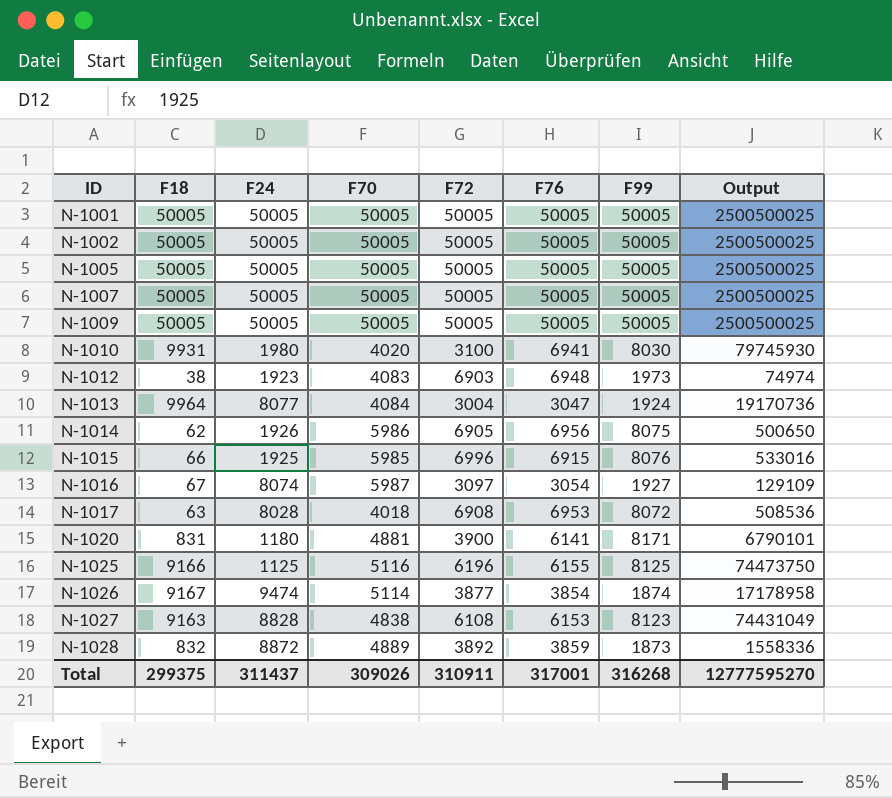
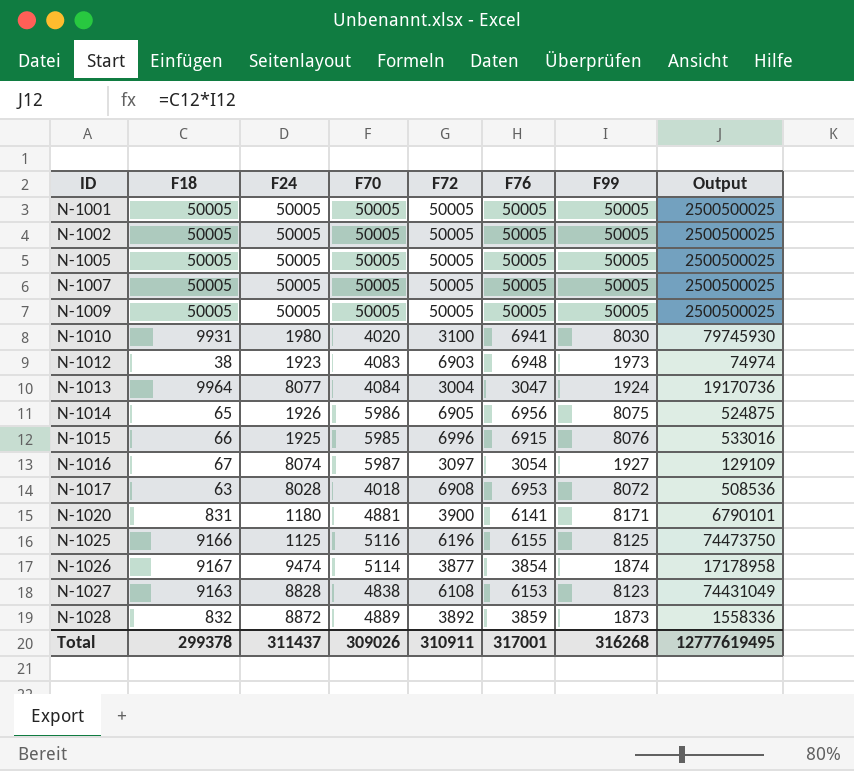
N-1014 | F18: 62 -> 65
N-1014 | Output: 500650 -> 524875
Total | F18: 299375 -> 299378
Total | Output: 12777595270 -> 12777619495

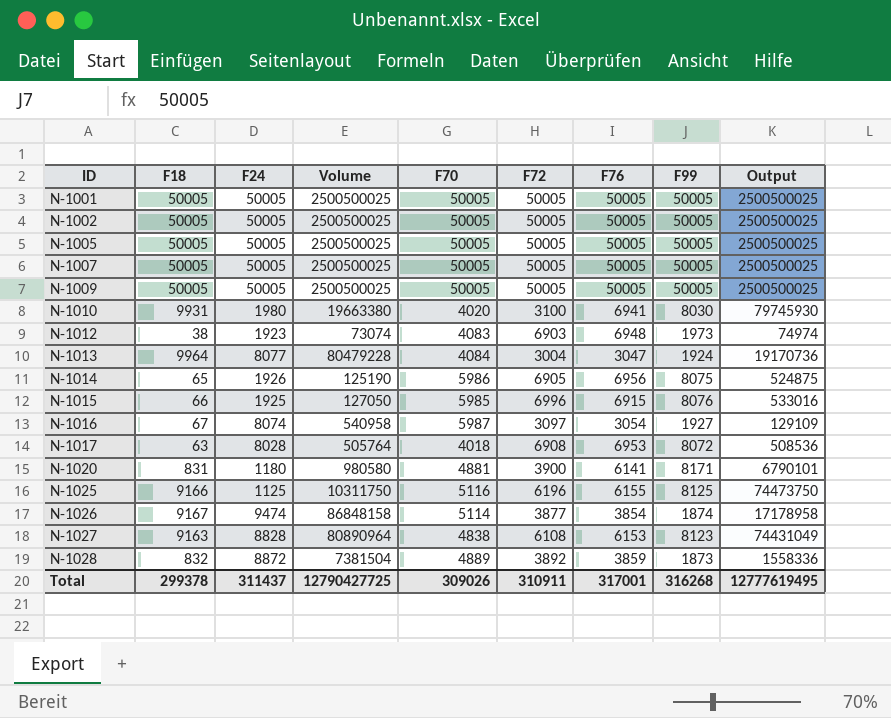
column Volume | formula: none -> [F18] * [F24]

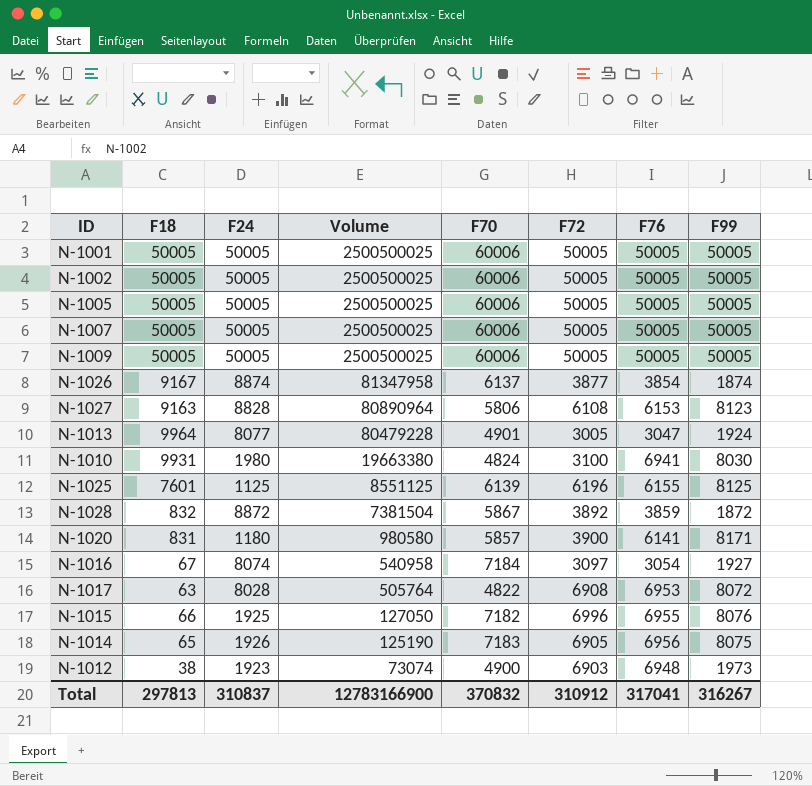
row order: ID ascending -> Volume descending
column Output | formula: [F18] * [F99] -> none
N-1001 | F70: 50005 -> 60006
N-1002 | F70: 50005 -> 60006
N-1005 | F70: 50005 -> 60006
N-1007 | F70: 50005 -> 60006
N-1009 | F70: 50005 -> 60006
N-1026 | F24: 9474 -> 8874
N-1026 | Volume: 86848158 -> 81347958
N-1026 | F70: 5114 -> 6137
N-1027 | F70: 4838 -> 5806
N-1013 | F70: 4084 -> 4901
N-1013 | F72: 3004 -> 3005
N-1010 | F70: 4020 -> 4824
N-1025 | F18: 9166 -> 7601
N-1025 | Volume: 10311750 -> 8551125
N-1025 | F70: 5116 -> 6139
N-1028 | F70: 4889 -> 5867
N-1028 | F99: 1873 -> 1872
N-1020 | F70: 4881 -> 5857
N-1016 | F70: 5987 -> 7184
N-1017 | F70: 4018 -> 4822
N-1015 | F70: 5985 -> 7182
N-1015 | F76: 6915 -> 6955
N-1014 | F70: 5986 -> 7183
N-1012 | F70: 4083 -> 4900
Total | F18: 299378 -> 297813
Total | F24: 311437 -> 310837
Total | Volume: 12790427725 -> 12783166900
Total | F70: 309026 -> 370832
Total | F72: 310911 -> 310912
Total | F76: 317001 -> 317041
Total | F99: 316268 -> 316267

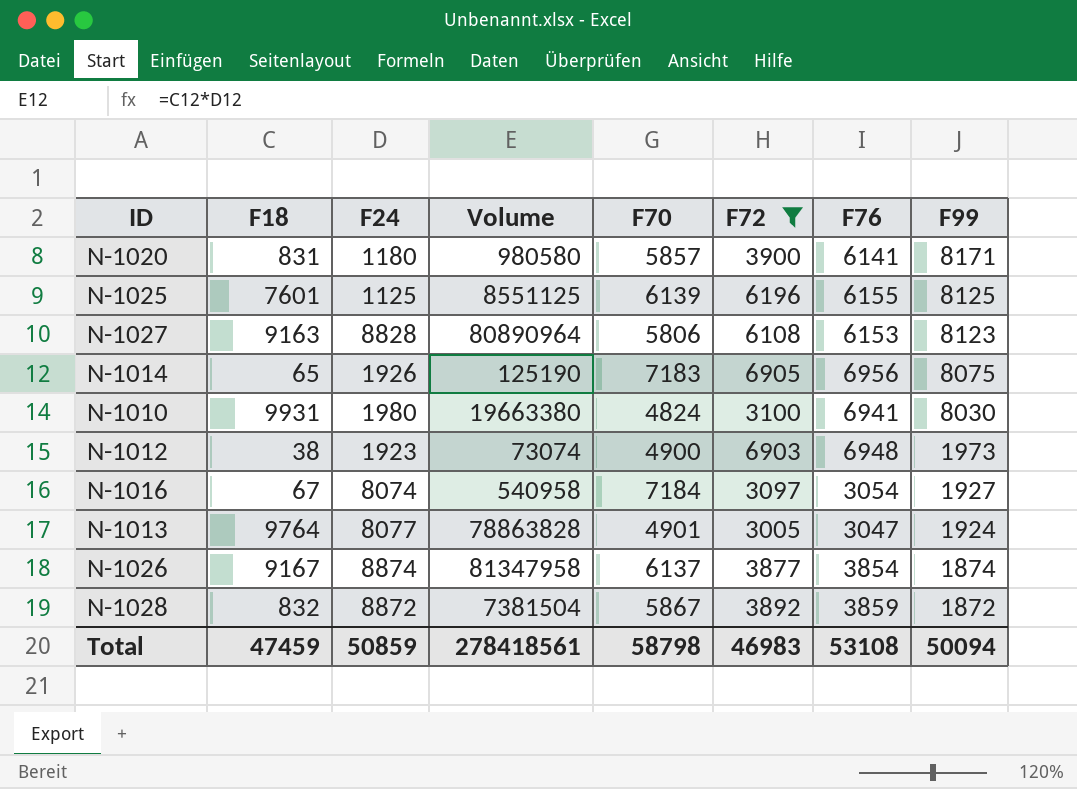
filter: none -> F72 <= 6905
row order: Volume descending -> F99 descending
N-1013 | F18: 9964 -> 9764
N-1013 | Volume: 80479228 -> 78863828
Total | F18: 297813 -> 47459
Total | F24: 310837 -> 50859
Total | Volume: 12783166900 -> 278418561
Total | F70: 370832 -> 58798
Total | F72: 310912 -> 46983
Total | F76: 317041 -> 53108
Total | F99: 316267 -> 50094

